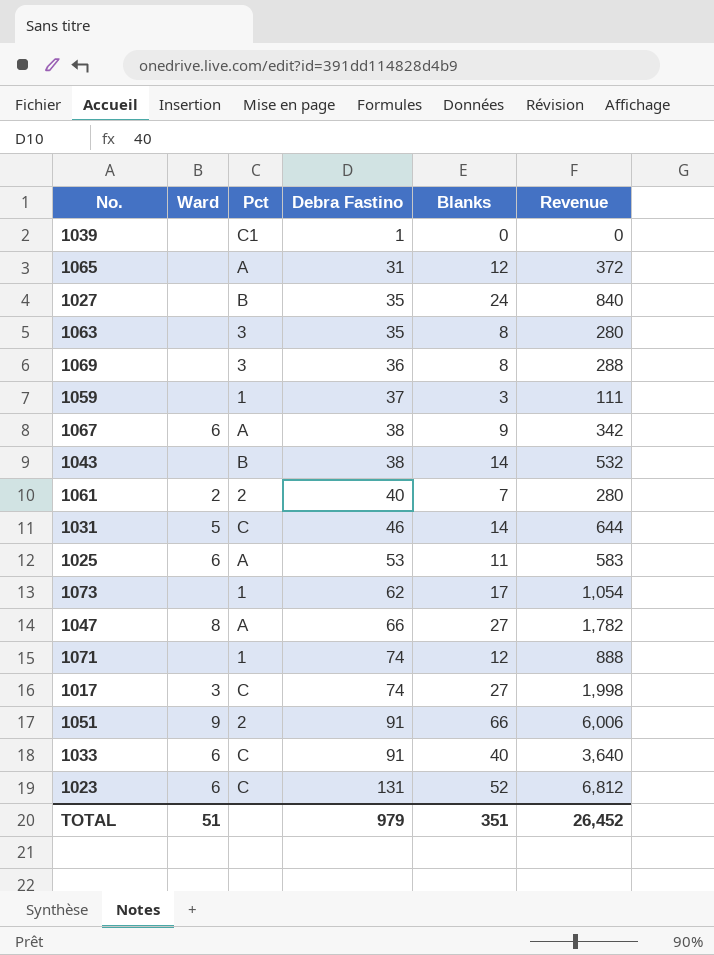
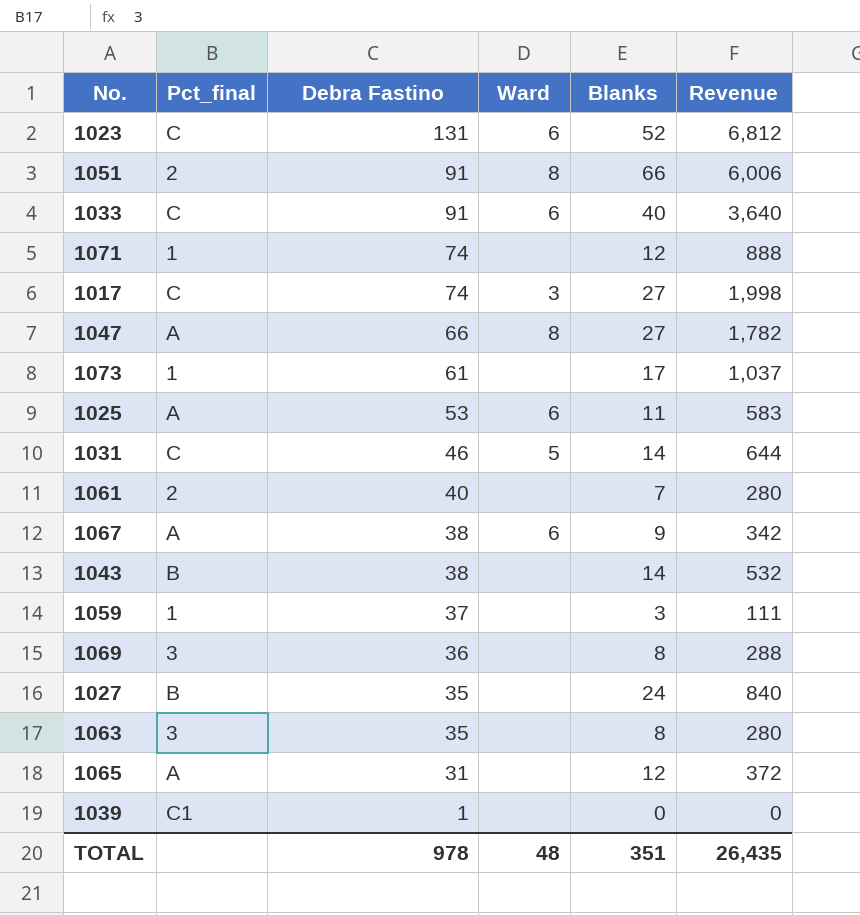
row order: Debra Fastino ascending -> Debra Fastino descending
column name: Pct -> Pct_final
column Ward | position: 2 -> 4
1051 | Ward: 9 -> 8
1073 | Debra Fastino: 62 -> 61
1073 | Revenue: 1,054 -> 1,037
1061 | Ward: 2 -> none
TOTAL | Debra Fastino: 979 -> 978
TOTAL | Ward: 51 -> 48
TOTAL | Revenue: 26,452 -> 26,435

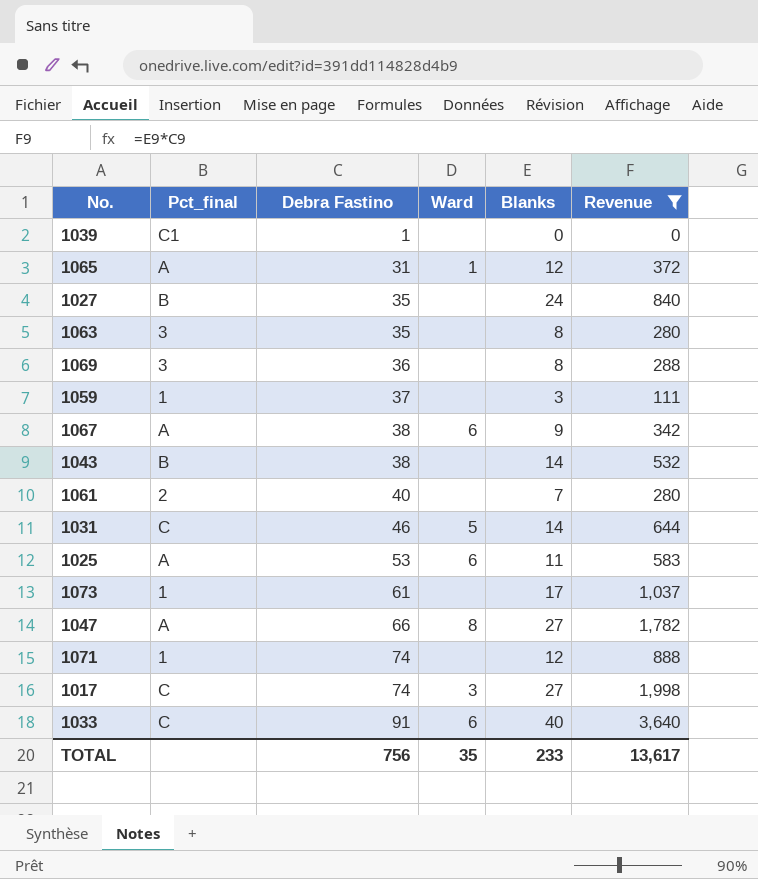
filter: none -> Revenue <= 3,640
row order: Debra Fastino descending -> Debra Fastino ascending
1065 | Ward: none -> 1
TOTAL | Debra Fastino: 978 -> 756
TOTAL | Ward: 48 -> 35
TOTAL | Blanks: 351 -> 233
TOTAL | Revenue: 26,435 -> 13,617

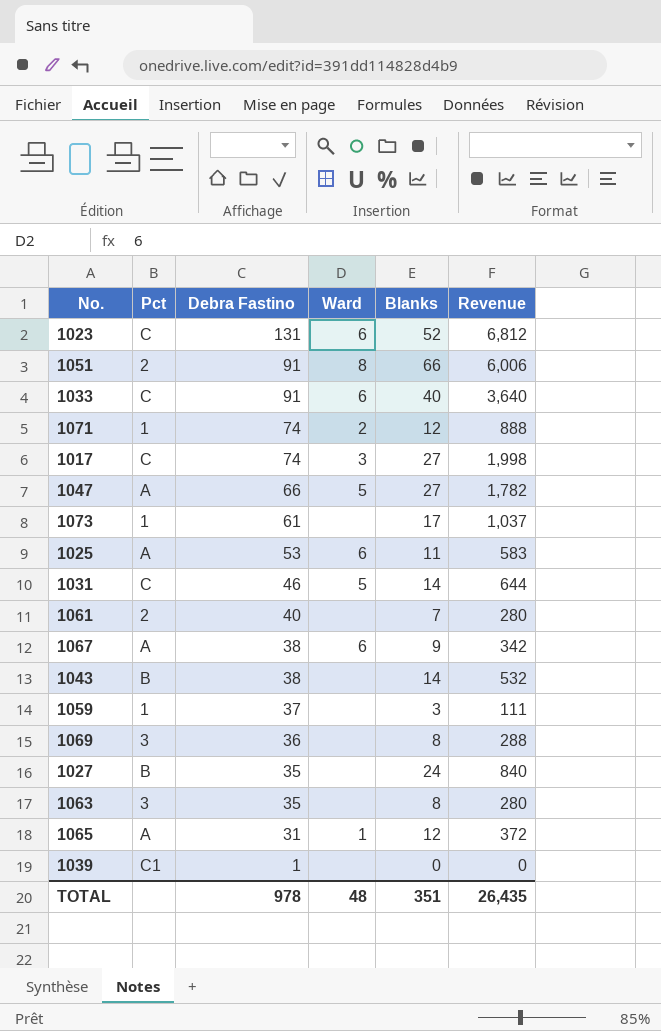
filter: Revenue <= 3,640 -> none
row order: Debra Fastino ascending -> Debra Fastino descending
column name: Pct_final -> Pct
1071 | Ward: none -> 2
1047 | Ward: 8 -> 5
TOTAL | Debra Fastino: 756 -> 978
TOTAL | Ward: 35 -> 48
TOTAL | Blanks: 233 -> 351
TOTAL | Revenue: 13,617 -> 26,435

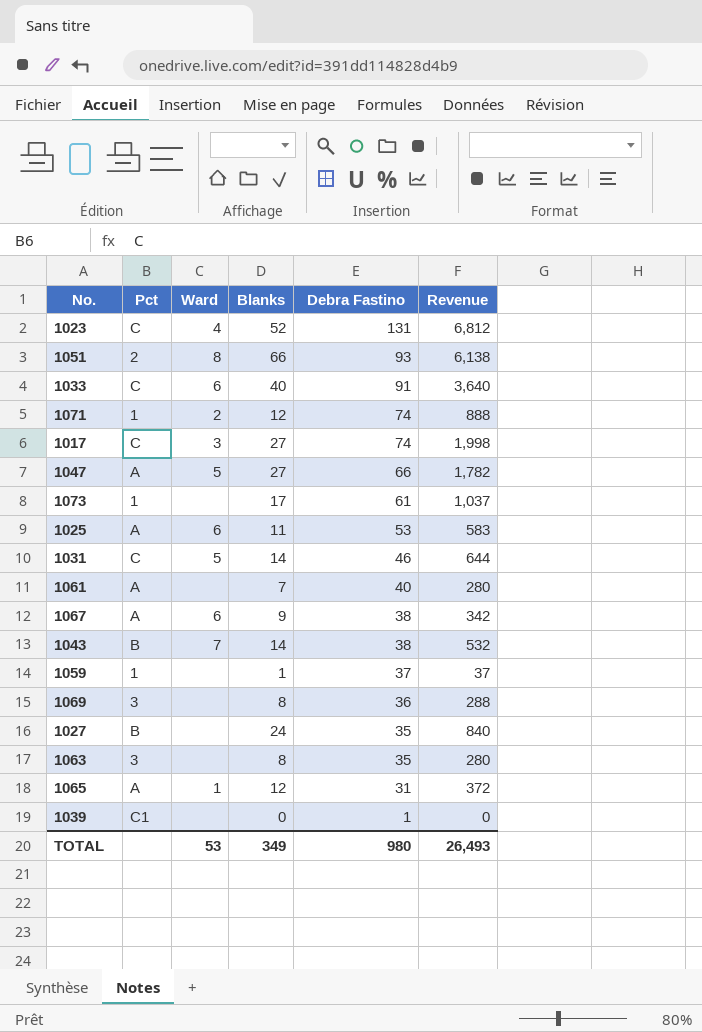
column Debra Fastino | position: 3 -> 5
1023 | Ward: 6 -> 4
1051 | Debra Fastino: 91 -> 93
1051 | Revenue: 6,006 -> 6,138
1061 | Pct: 2 -> A
1043 | Ward: none -> 7
1059 | Blanks: 3 -> 1
1059 | Revenue: 111 -> 37
TOTAL | Ward: 48 -> 53
TOTAL | Blanks: 351 -> 349
TOTAL | Debra Fastino: 978 -> 980
TOTAL | Revenue: 26,435 -> 26,493

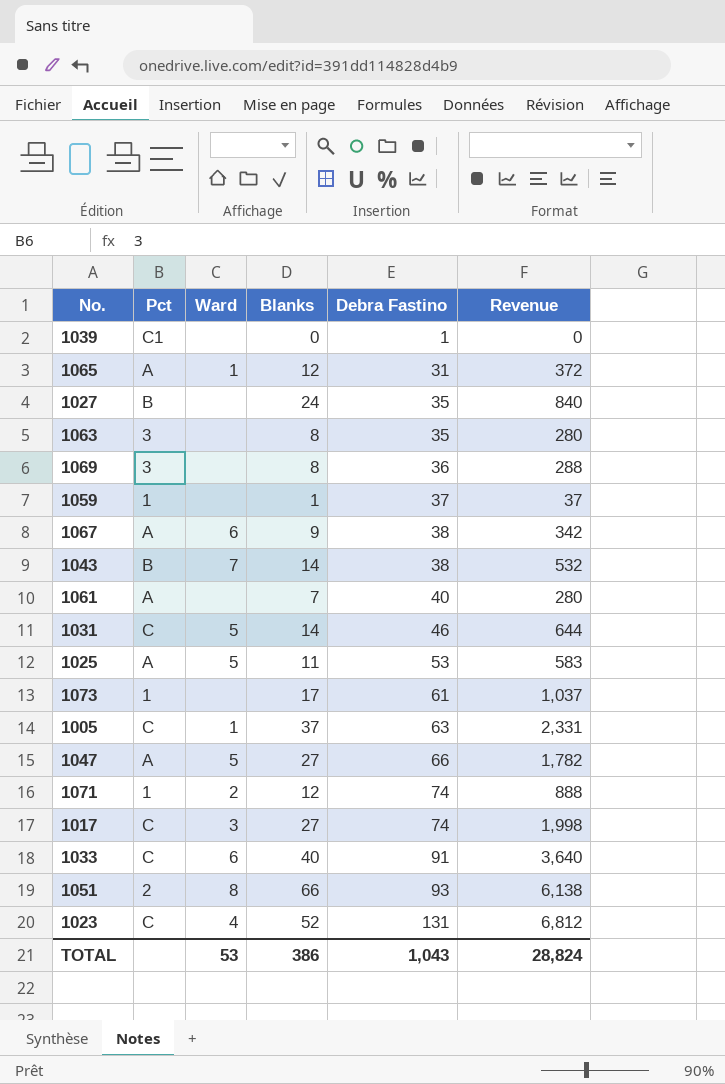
row order: Debra Fastino descending -> Debra Fastino ascending
1025 | Ward: 6 -> 5
row 1005: none -> C | 1 | 37 | 63 | 2,331
TOTAL | Blanks: 349 -> 386
TOTAL | Debra Fastino: 980 -> 1,043
TOTAL | Revenue: 26,493 -> 28,824

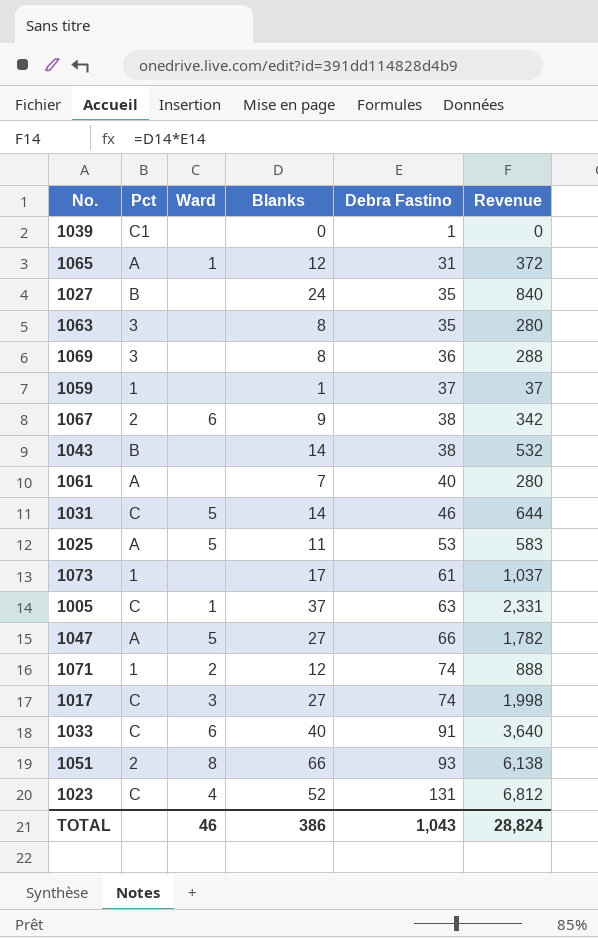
1067 | Pct: A -> 2
1043 | Ward: 7 -> none
TOTAL | Ward: 53 -> 46

